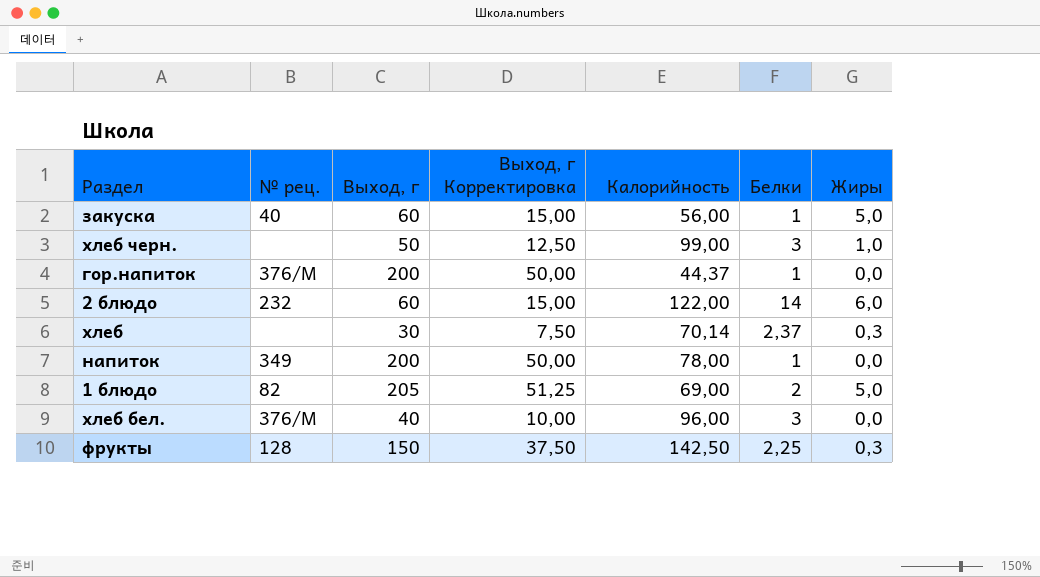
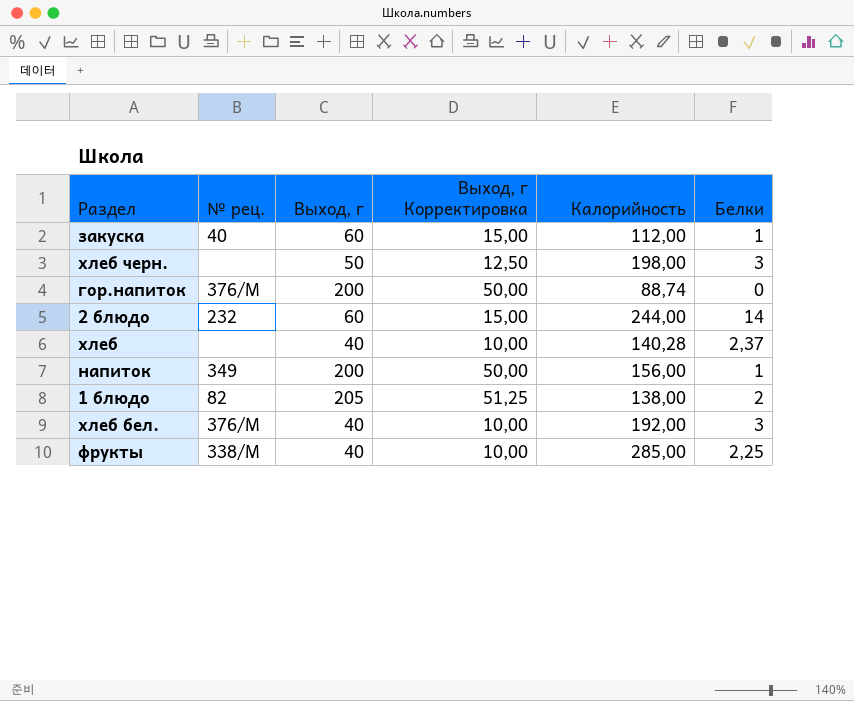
column Жиры | position: 7 -> none
закуска | Калорийность: 56,00 -> 112,00
хлеб черн. | Калорийность: 99,00 -> 198,00
гор.напиток | Калорийность: 44,37 -> 88,74
гор.напиток | Белки: 1 -> 0
2 блюдо | Калорийность: 122,00 -> 244,00
хлеб | Выход, г: 30 -> 40
хлеб | Выход, г Корректировка: 7,50 -> 10,00
хлеб | Калорийность: 70,14 -> 140,28
напиток | Калорийность: 78,00 -> 156,00
1 блюдо | Калорийность: 69,00 -> 138,00
хлеб бел. | Калорийность: 96,00 -> 192,00
фрукты | № рец.: 128 -> 338/М
фрукты | Выход, г: 150 -> 40
фрукты | Выход, г Корректировка: 37,50 -> 10,00
фрукты | Калорийность: 142,50 -> 285,00

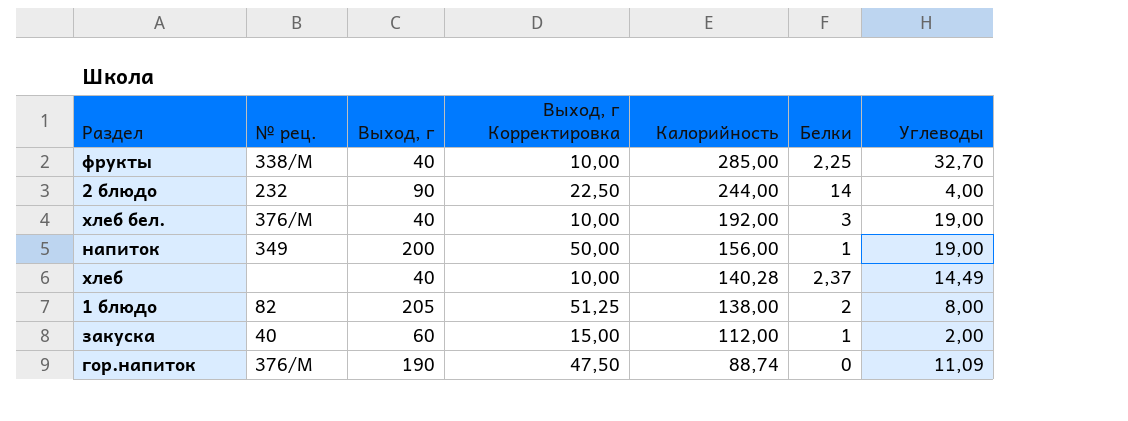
row order: none -> Калорийность descending
column Углеводы | position: none -> 7
row хлеб черн.: none | 50 | 12,50 | 198,00 | 3 -> none
2 блюдо | Выход, г: 60 -> 90
2 блюдо | Выход, г Корректировка: 15,00 -> 22,50
гор.напиток | Выход, г: 200 -> 190
гор.напиток | Выход, г Корректировка: 50,00 -> 47,50

